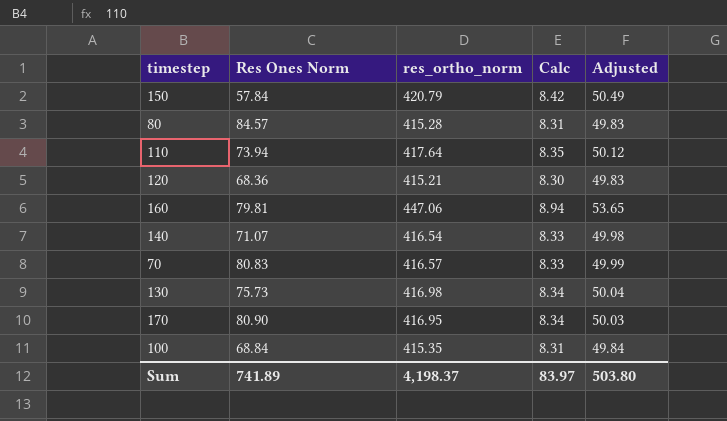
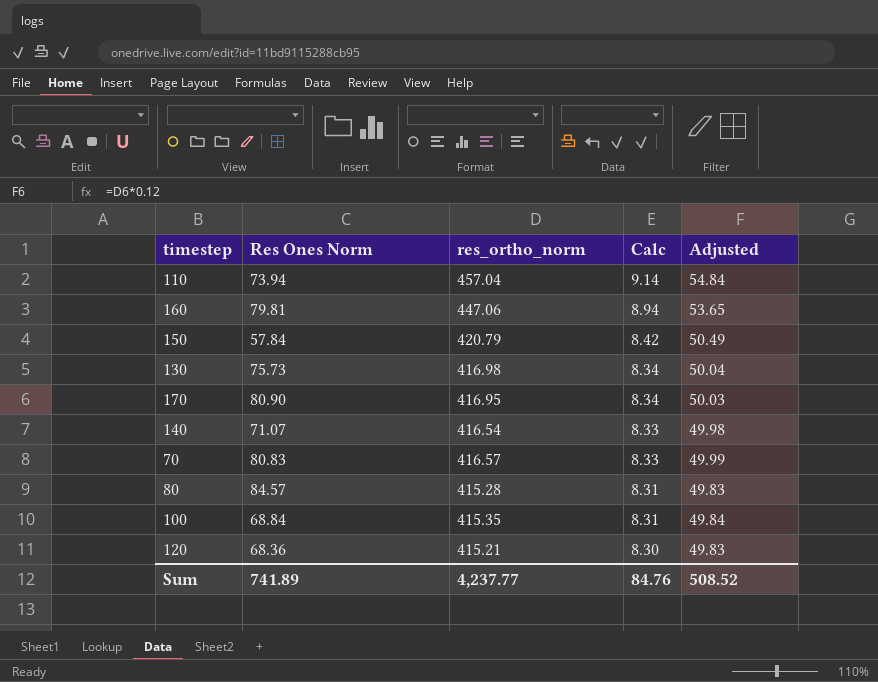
row order: none -> Calc descending
110 | res_ortho_norm: 417.64 -> 457.04
110 | Calc: 8.35 -> 9.14
110 | Adjusted: 50.12 -> 54.84
Sum | res_ortho_norm: 4,198.37 -> 4,237.77
Sum | Calc: 83.97 -> 84.76
Sum | Adjusted: 503.80 -> 508.52

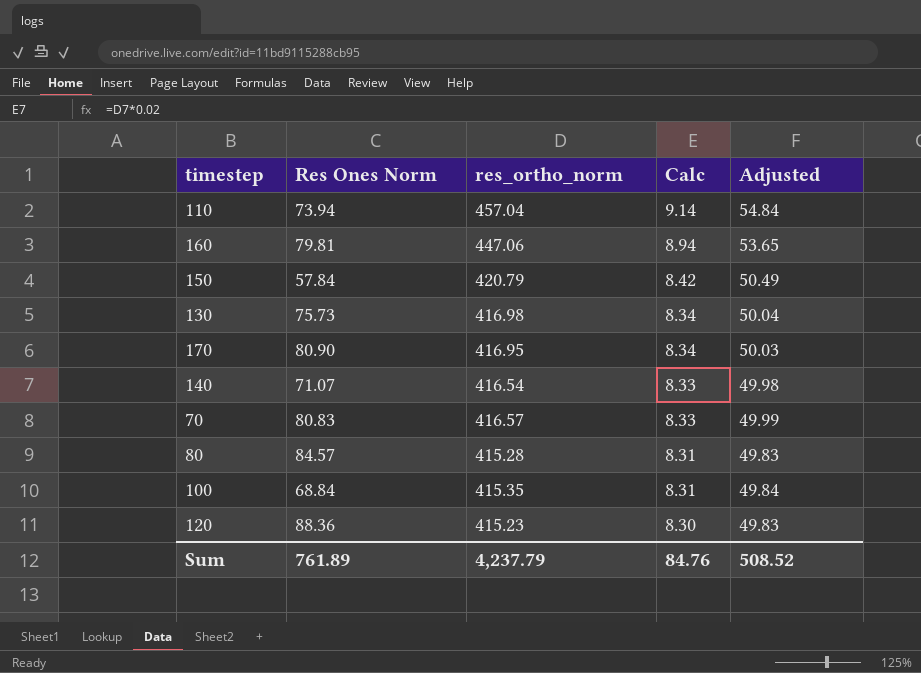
120 | Res Ones Norm: 68.36 -> 88.36
120 | res_ortho_norm: 415.21 -> 415.23
Sum | Res Ones Norm: 741.89 -> 761.89
Sum | res_ortho_norm: 4,237.77 -> 4,237.79

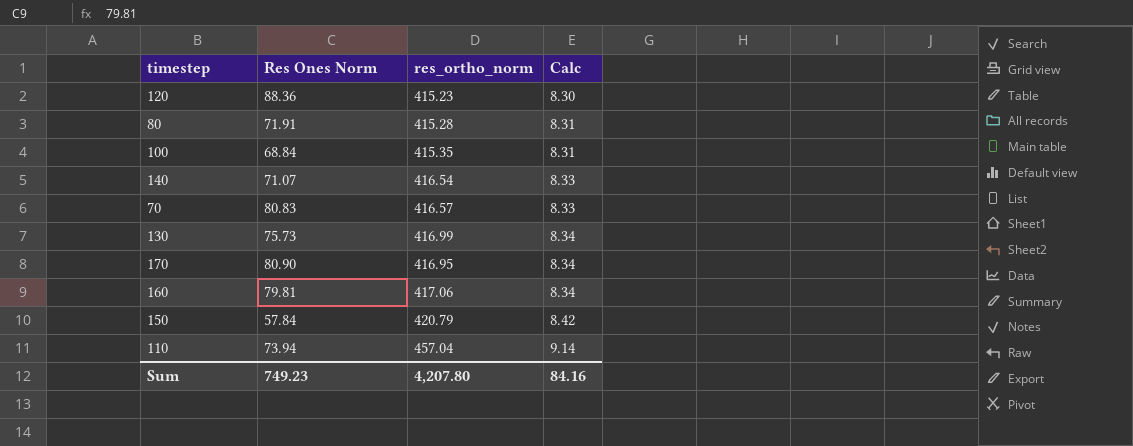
row order: Calc descending -> Calc ascending
column Adjusted | formula: [res_ortho_norm] * 0.12 -> none
80 | Res Ones Norm: 84.57 -> 71.91
130 | res_ortho_norm: 416.98 -> 416.99
160 | res_ortho_norm: 447.06 -> 417.06
160 | Calc: 8.94 -> 8.34
Sum | Res Ones Norm: 761.89 -> 749.23
Sum | res_ortho_norm: 4,237.79 -> 4,207.80
Sum | Calc: 84.76 -> 84.16

